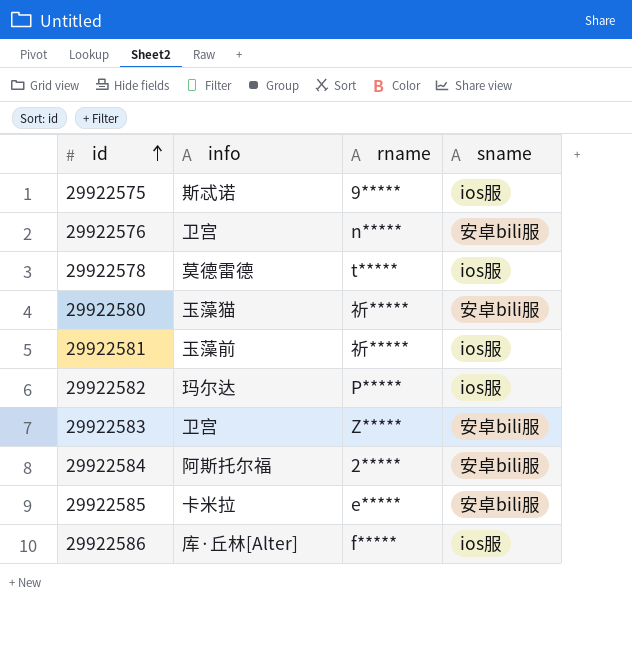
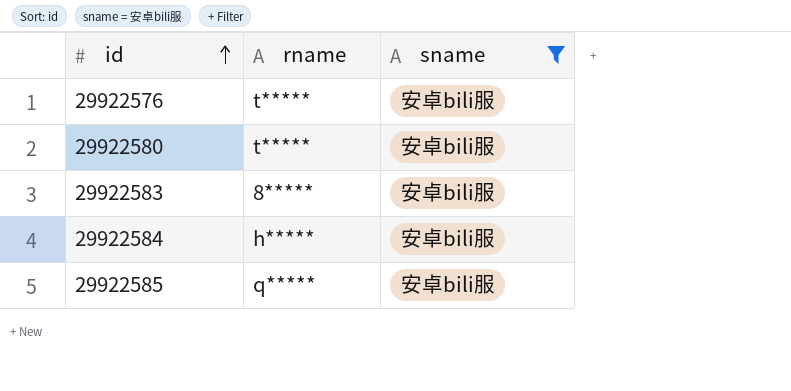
filter: none -> sname = 安卓bili服
column info | position: 2 -> none
29922576 | rname: n***** -> t*****
29922580 | rname: 祈***** -> t*****
29922583 | rname: Z***** -> 8*****
29922584 | rname: 2***** -> h*****
29922585 | rname: e***** -> q*****

